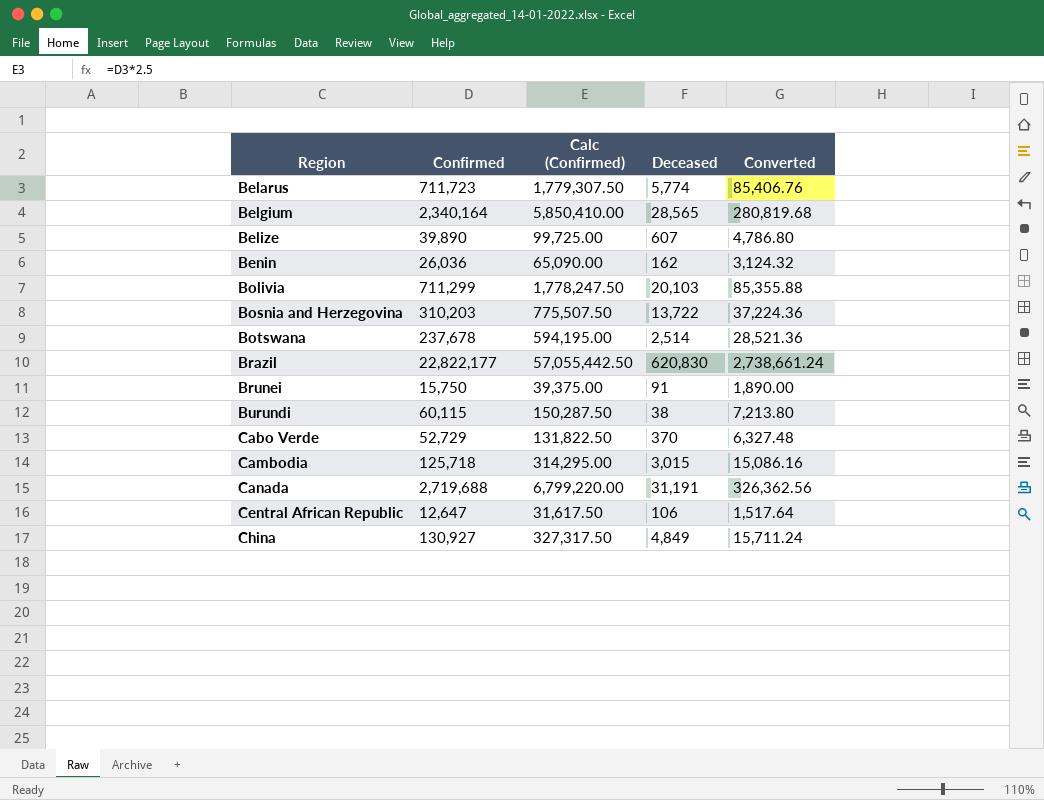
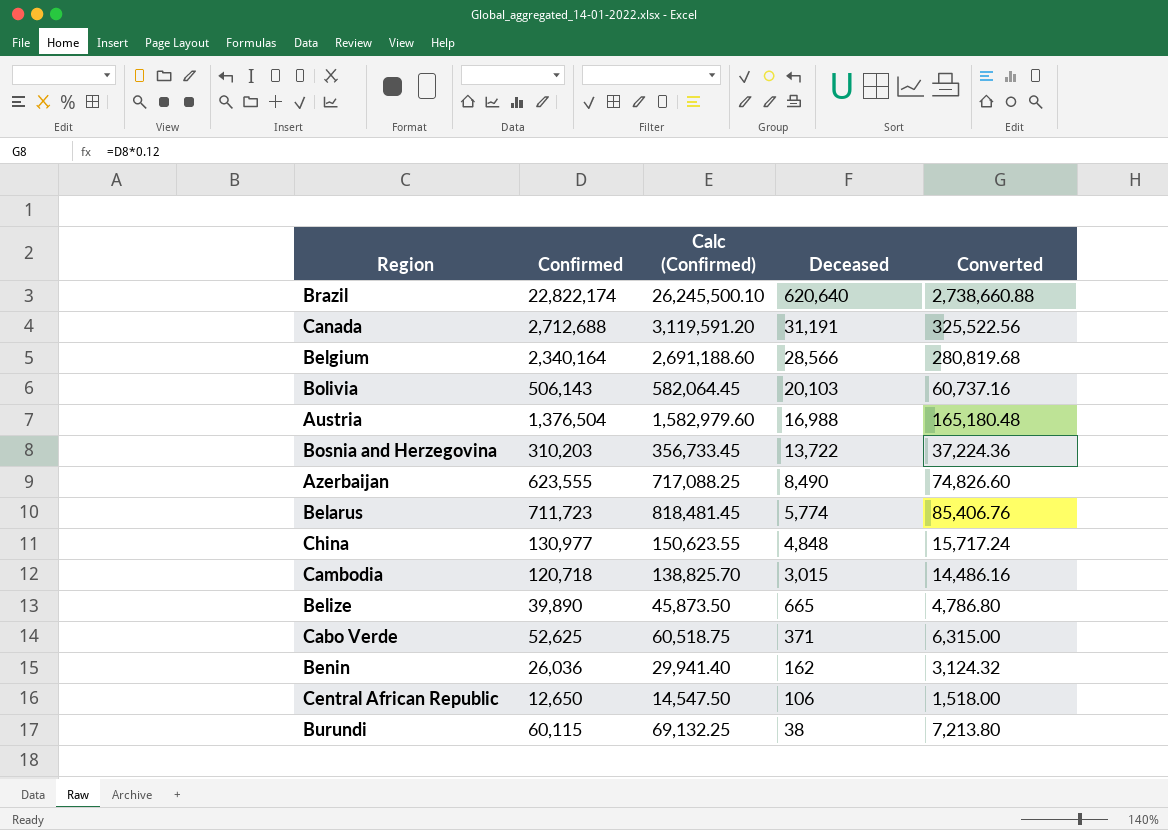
row order: Region ascending -> Deceased descending
column Calc (Confirmed) | formula: [Confirmed] * 2.5 -> [Confirmed] * 1.15
row Botswana: 237,678 | 594,195.00 | 2,514 | 28,521.36 -> none
row Brunei: 15,750 | 39,375.00 | 91 | 1,890.00 -> none
Brazil | Confirmed: 22,822,177 -> 22,822,174
Brazil | Deceased: 620,830 -> 620,640
Brazil | Converted: 2,738,661.24 -> 2,738,660.88
Canada | Confirmed: 2,719,688 -> 2,712,688
Canada | Converted: 326,362.56 -> 325,522.56
Belgium | Deceased: 28,565 -> 28,566
Bolivia | Confirmed: 711,299 -> 506,143
Bolivia | Converted: 85,355.88 -> 60,737.16
row Austria: none -> 1,376,504 | 1,582,979.60 | 16,988 | 165,180.48
row Azerbaijan: none -> 623,555 | 717,088.25 | 8,490 | 74,826.60
China | Confirmed: 130,927 -> 130,977
China | Deceased: 4,849 -> 4,848
China | Converted: 15,711.24 -> 15,717.24
Cambodia | Confirmed: 125,718 -> 120,718
Cambodia | Converted: 15,086.16 -> 14,486.16
Belize | Deceased: 607 -> 665
Cabo Verde | Confirmed: 52,729 -> 52,625
Cabo Verde | Deceased: 370 -> 371
Cabo Verde | Converted: 6,327.48 -> 6,315.00
Central African Republic | Confirmed: 12,647 -> 12,650
Central African Republic | Converted: 1,517.64 -> 1,518.00

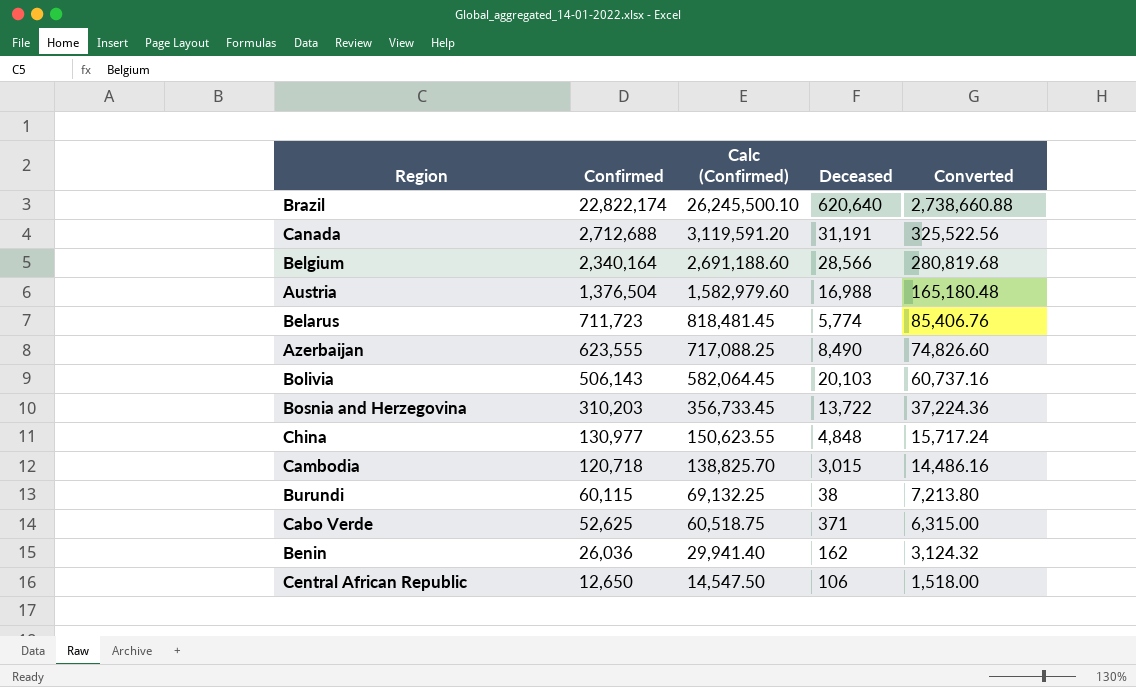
row order: Deceased descending -> Confirmed descending
row Belize: 39,890 | 45,873.50 | 665 | 4,786.80 -> none

